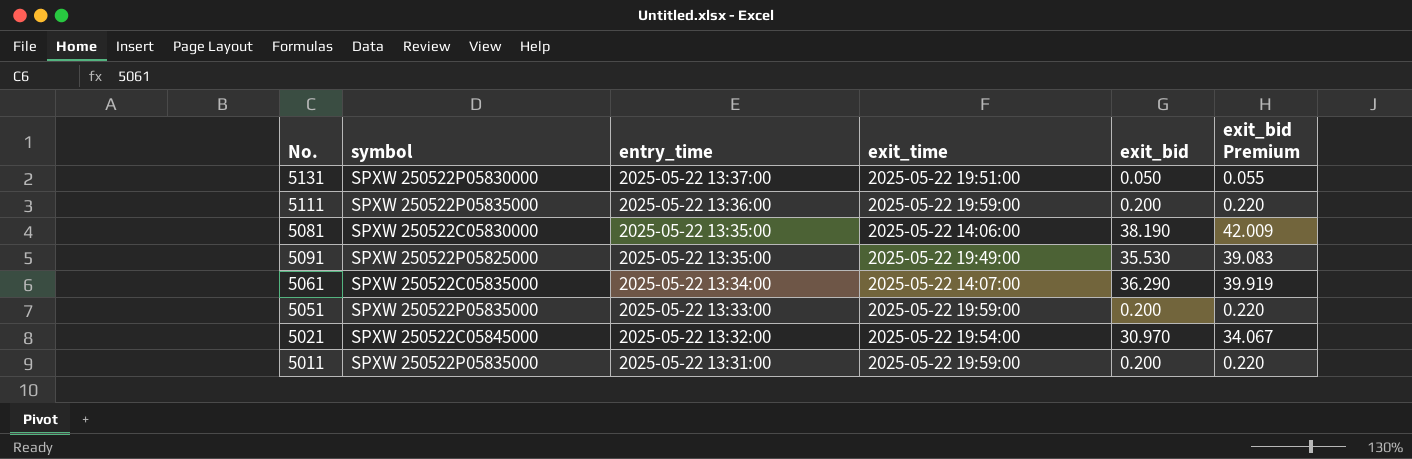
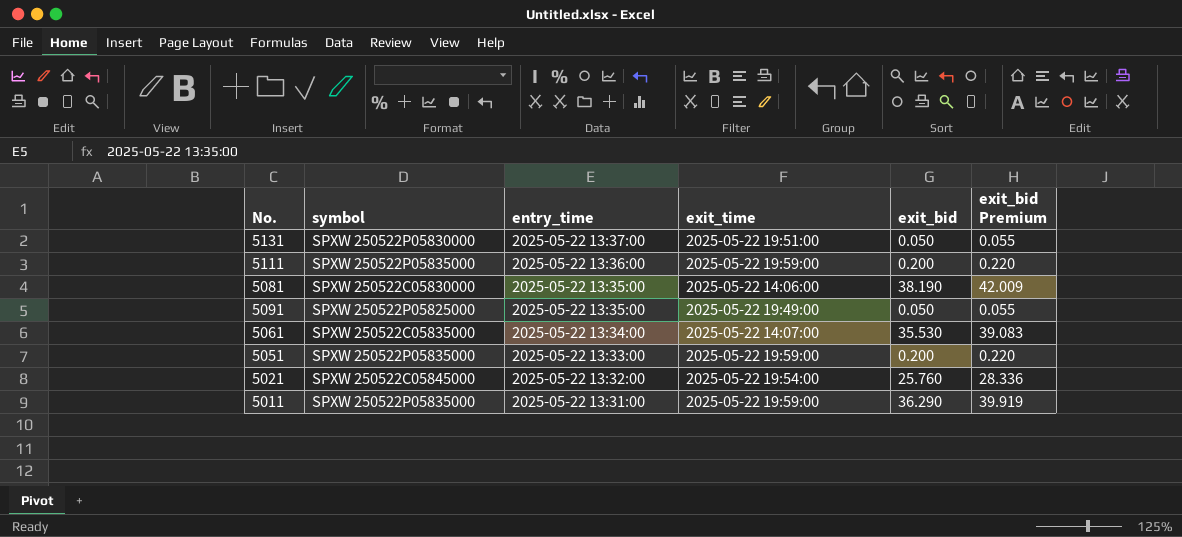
5091 | exit_bid: 35.530 -> 0.050
5091 | exit_bid Premium: 39.083 -> 0.055
5061 | exit_bid: 36.290 -> 35.530
5061 | exit_bid Premium: 39.919 -> 39.083
5021 | exit_bid: 30.970 -> 25.760
5021 | exit_bid Premium: 34.067 -> 28.336
5011 | exit_bid: 0.200 -> 36.290
5011 | exit_bid Premium: 0.220 -> 39.919

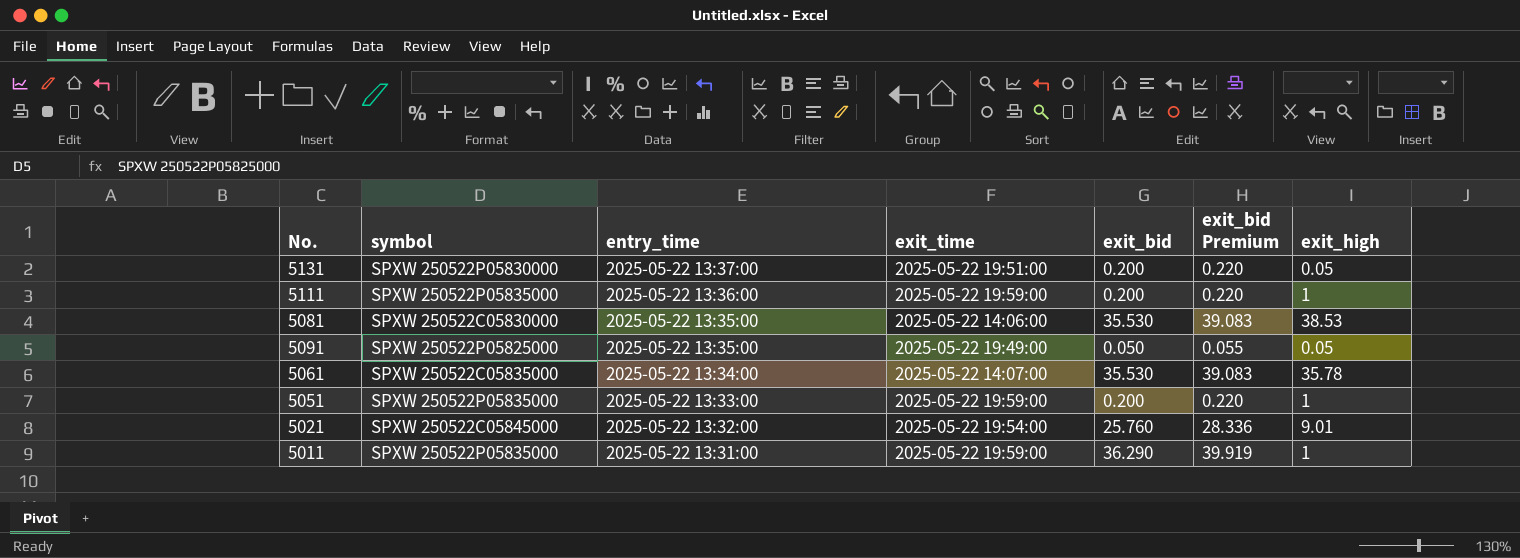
column exit_high | position: none -> 7
5131 | exit_bid: 0.050 -> 0.200
5131 | exit_bid Premium: 0.055 -> 0.220
5081 | exit_bid: 38.190 -> 35.530
5081 | exit_bid Premium: 42.009 -> 39.083

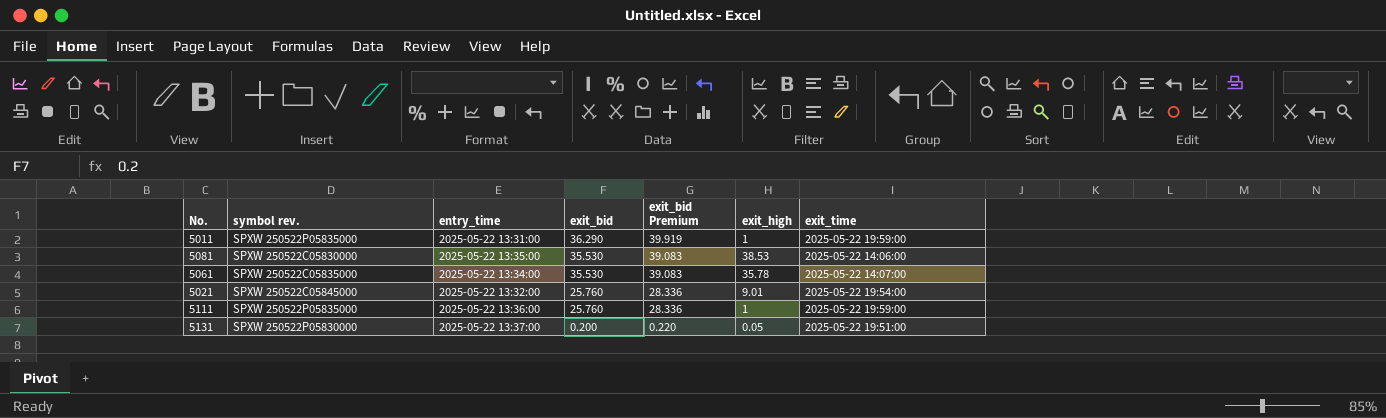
row order: entry_time descending -> exit_bid descending
column name: symbol -> symbol rev.
column exit_time | position: 4 -> 7
row 5091: SPXW 250522P05825000 | 2025-05-22 13:35:00 | 2025-05-22 19:49:00 | 0.050 | 0.055 | 0.05 -> none
row 5051: SPXW 250522P05835000 | 2025-05-22 13:33:00 | 2025-05-22 19:59:00 | 0.200 | 0.220 | 1 -> none
5111 | exit_bid: 0.200 -> 25.760
5111 | exit_bid Premium: 0.220 -> 28.336

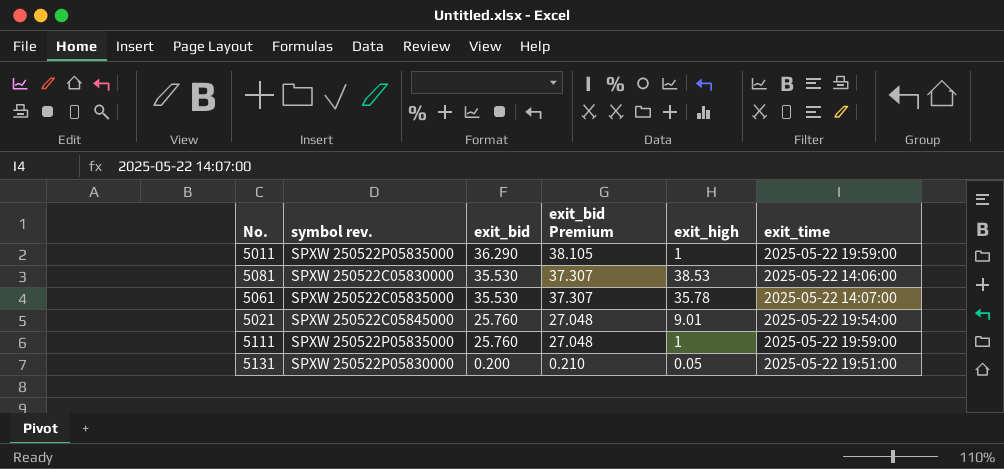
column entry_time | position: 3 -> none
column exit_bid Premium | formula: [exit_bid] * 1.1 -> [exit_bid] * 1.05

